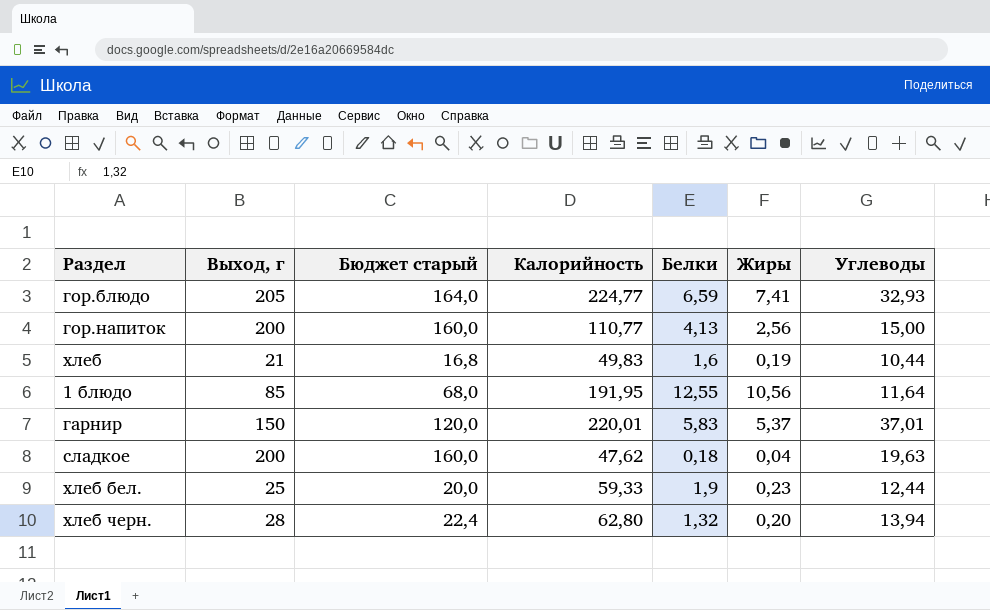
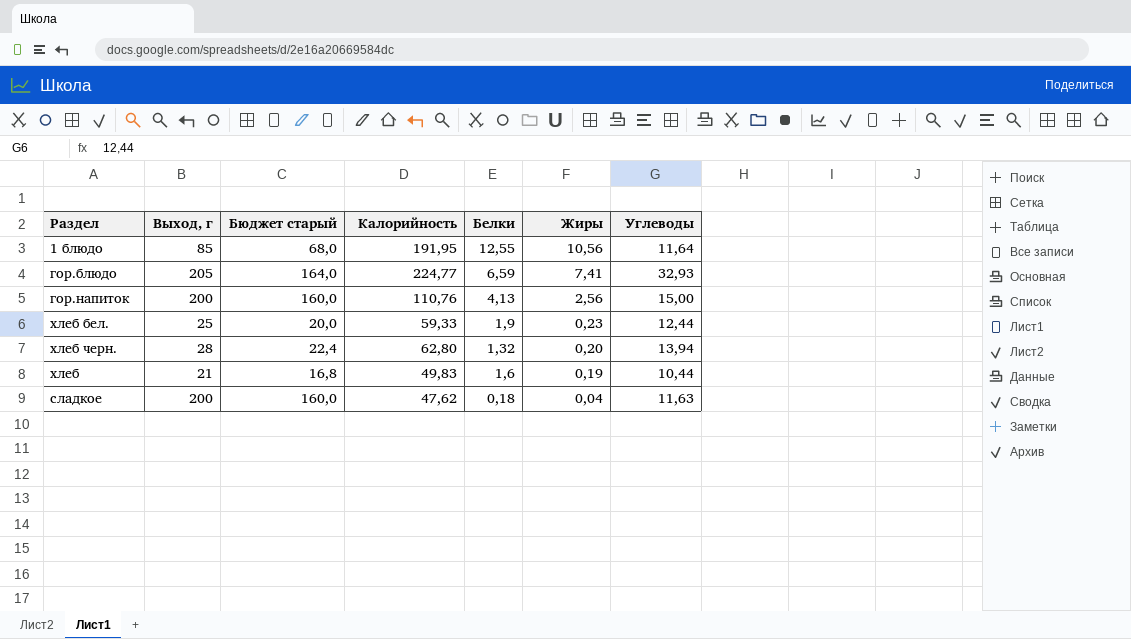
row order: none -> Жиры descending
row гарнир: 150 | 120,0 | 220,01 | 5,83 | 5,37 | 37,01 -> none
гор.напиток | Калорийность: 110,77 -> 110,76
сладкое | Углеводы: 19,63 -> 11,63

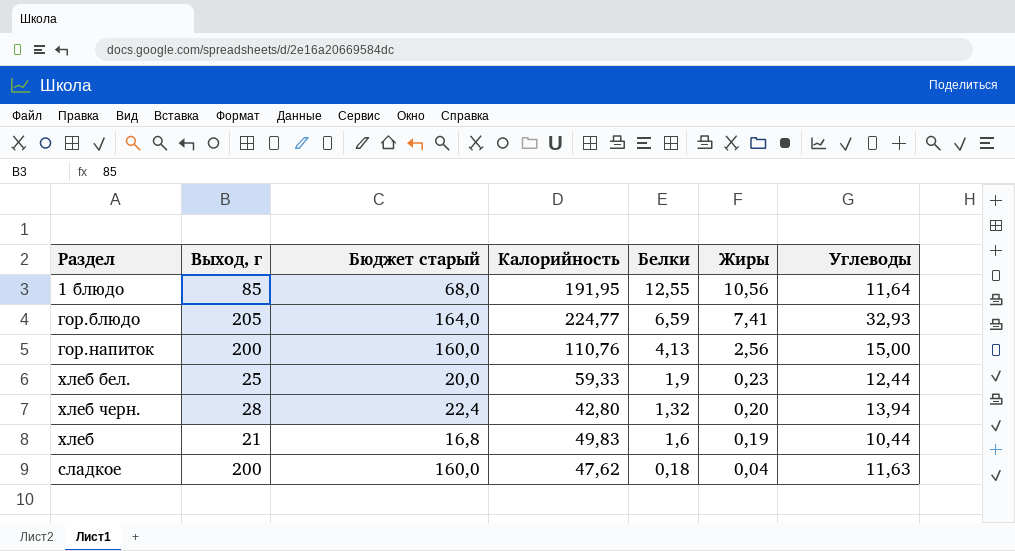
хлеб черн. | Калорийность: 62,80 -> 42,80

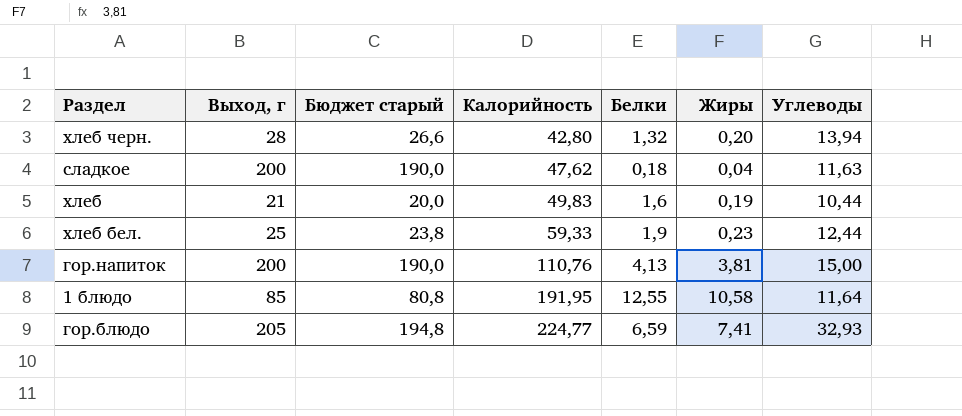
row order: Жиры descending -> Калорийность ascending
column Бюджет старый | formula: [Выход, г] * 0,8 -> [Выход, г] * 0,95
гор.напиток | Жиры: 2,56 -> 3,81
1 блюдо | Жиры: 10,56 -> 10,58

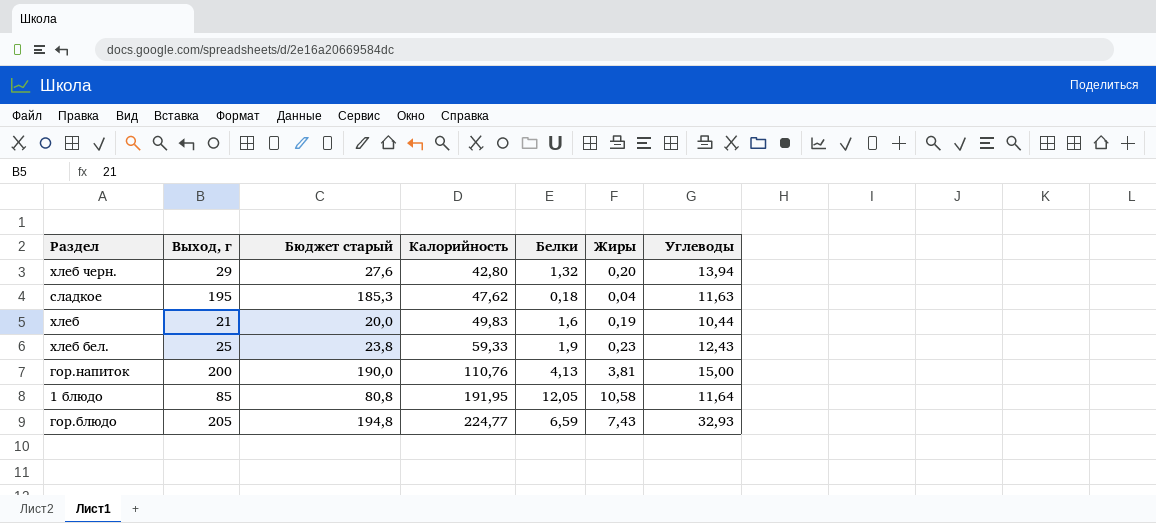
хлеб черн. | Выход, г: 28 -> 29
хлеб черн. | Бюджет старый: 26,6 -> 27,6
сладкое | Выход, г: 200 -> 195
сладкое | Бюджет старый: 190,0 -> 185,3
хлеб бел. | Углеводы: 12,44 -> 12,43
1 блюдо | Белки: 12,55 -> 12,05
гор.блюдо | Жиры: 7,41 -> 7,43

